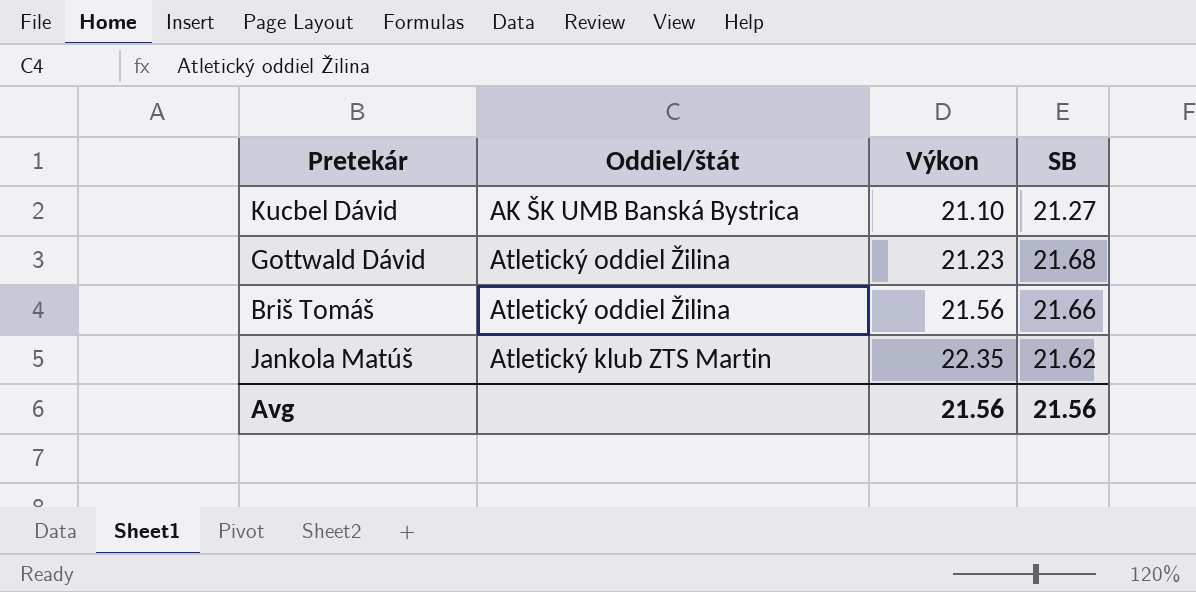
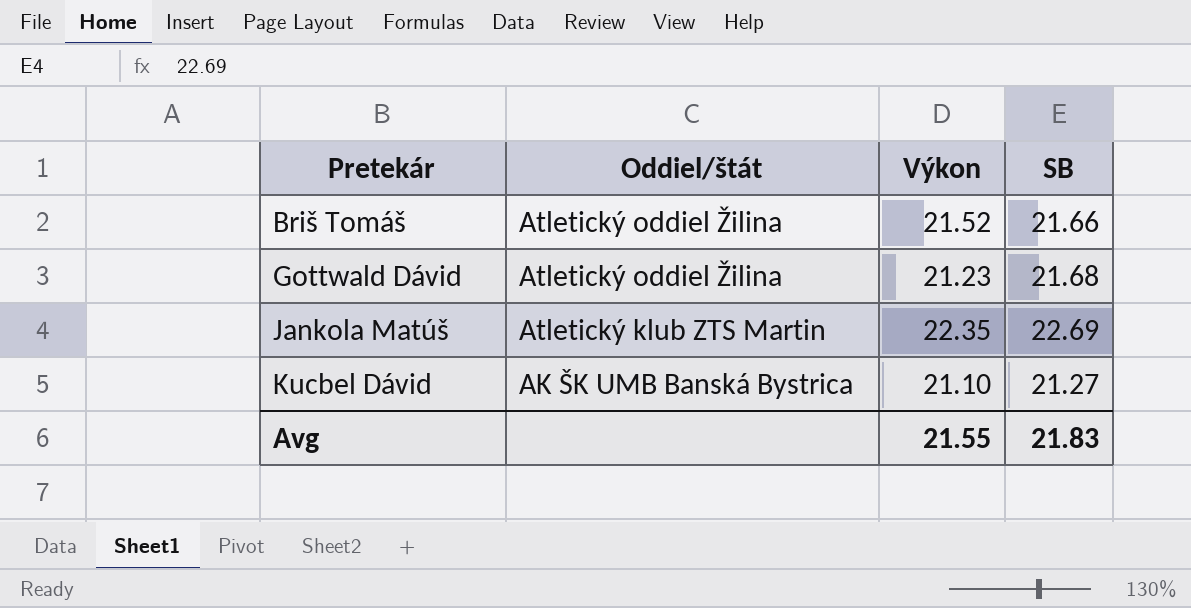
row order: Výkon ascending -> Pretekár ascending
Briš Tomáš | Výkon: 21.56 -> 21.52
Jankola Matúš | SB: 21.62 -> 22.69
Avg | Výkon: 21.56 -> 21.55
Avg | SB: 21.56 -> 21.83

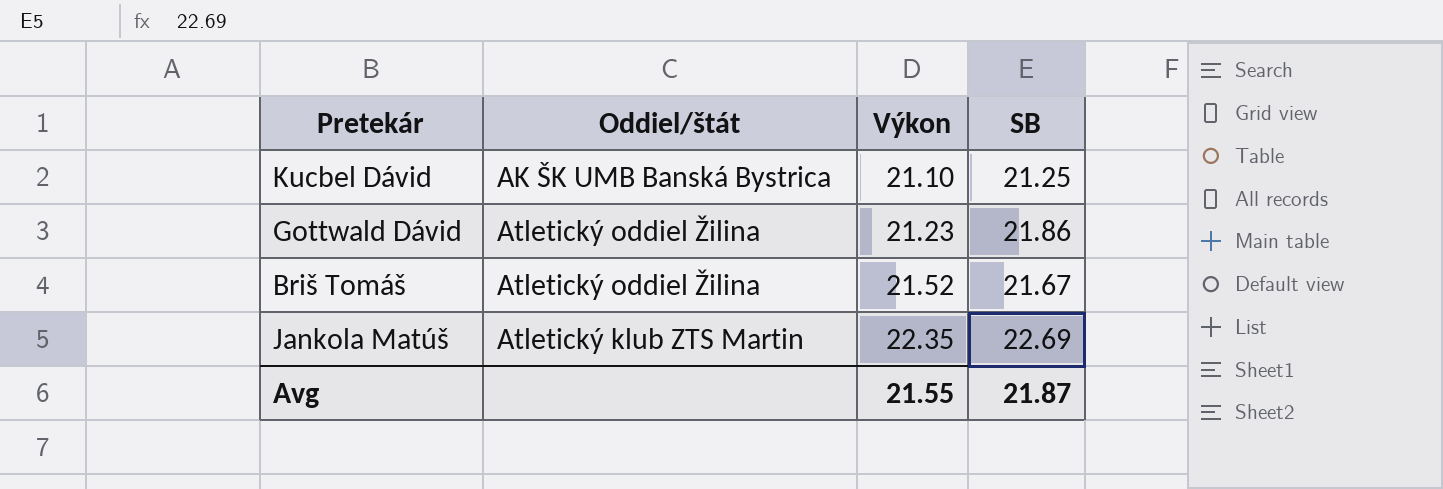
row order: Pretekár ascending -> Výkon ascending
Kucbel Dávid | SB: 21.27 -> 21.25
Gottwald Dávid | SB: 21.68 -> 21.86
Briš Tomáš | SB: 21.66 -> 21.67
Avg | SB: 21.83 -> 21.87

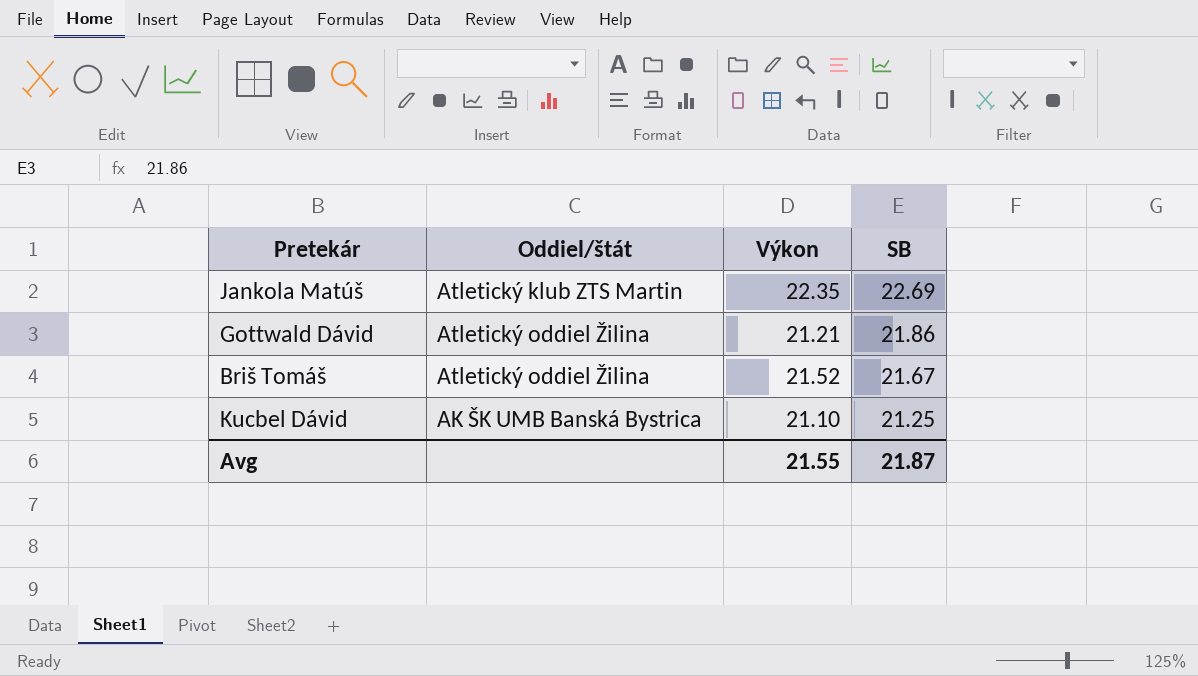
row order: Výkon ascending -> SB descending
Gottwald Dávid | Výkon: 21.23 -> 21.21

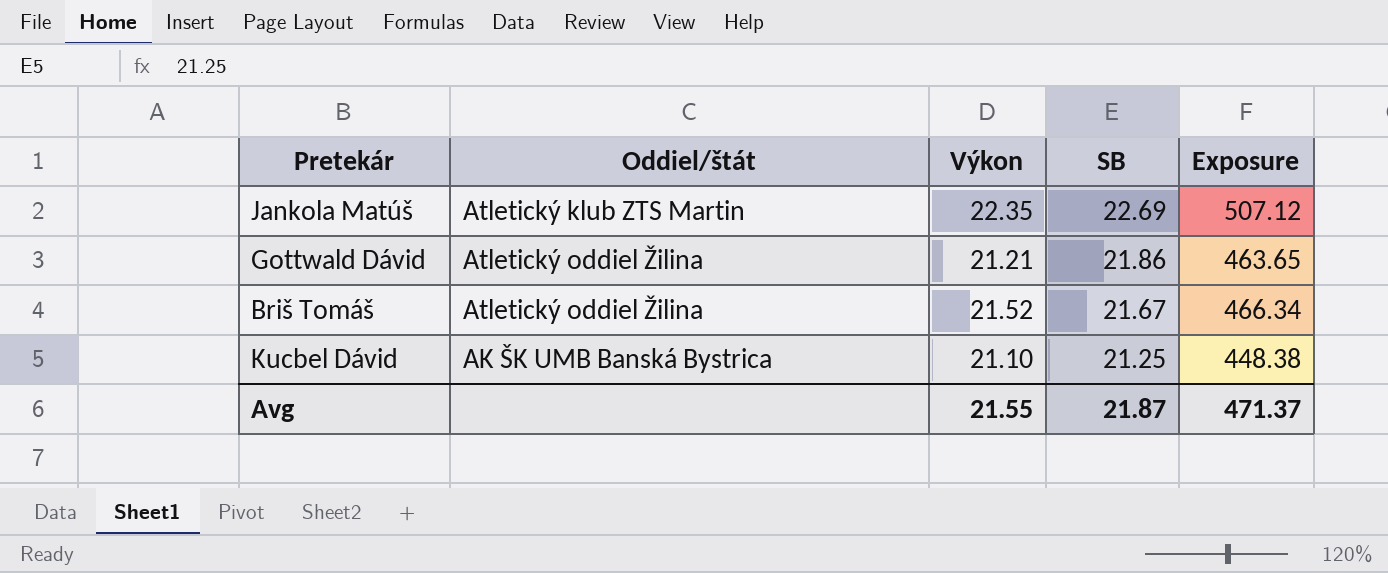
column Exposure | formula: none -> [Výkon] * [SB]

